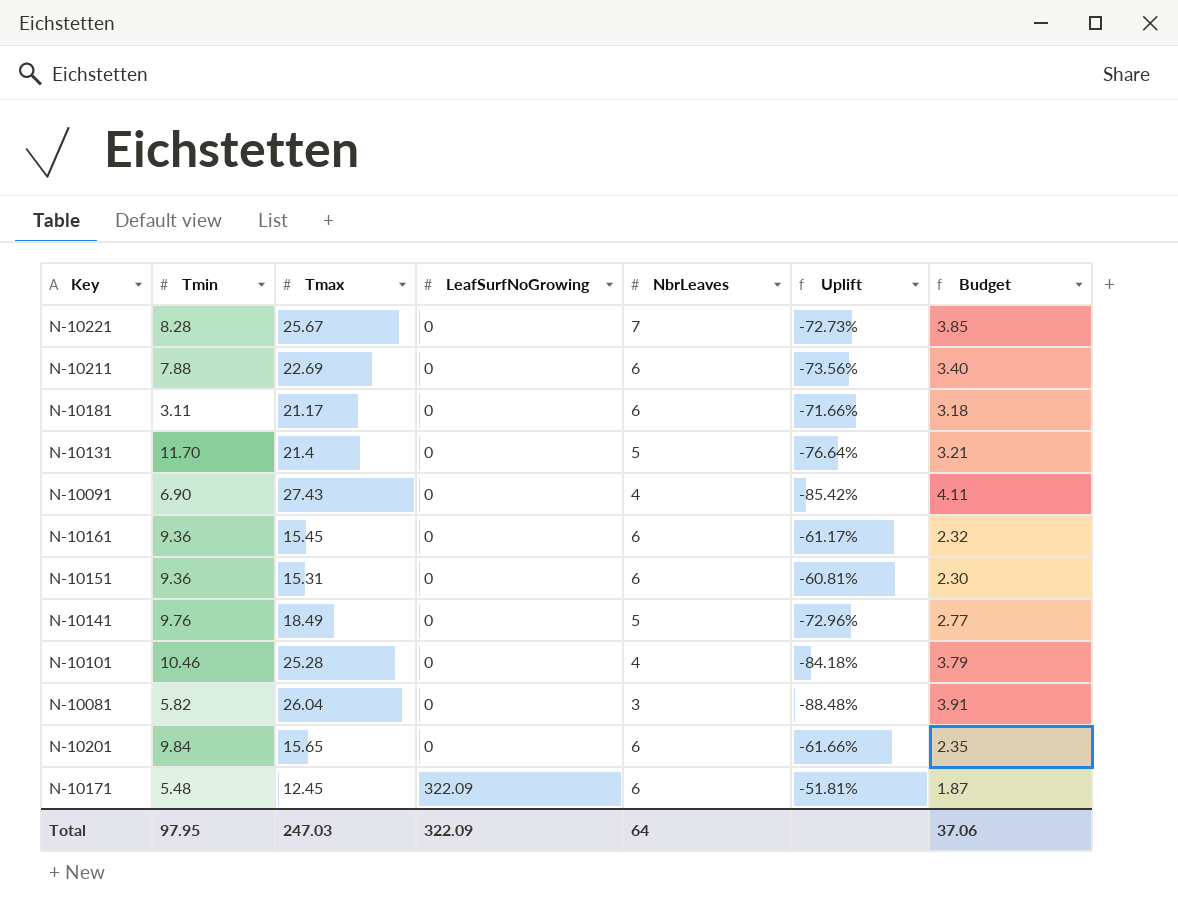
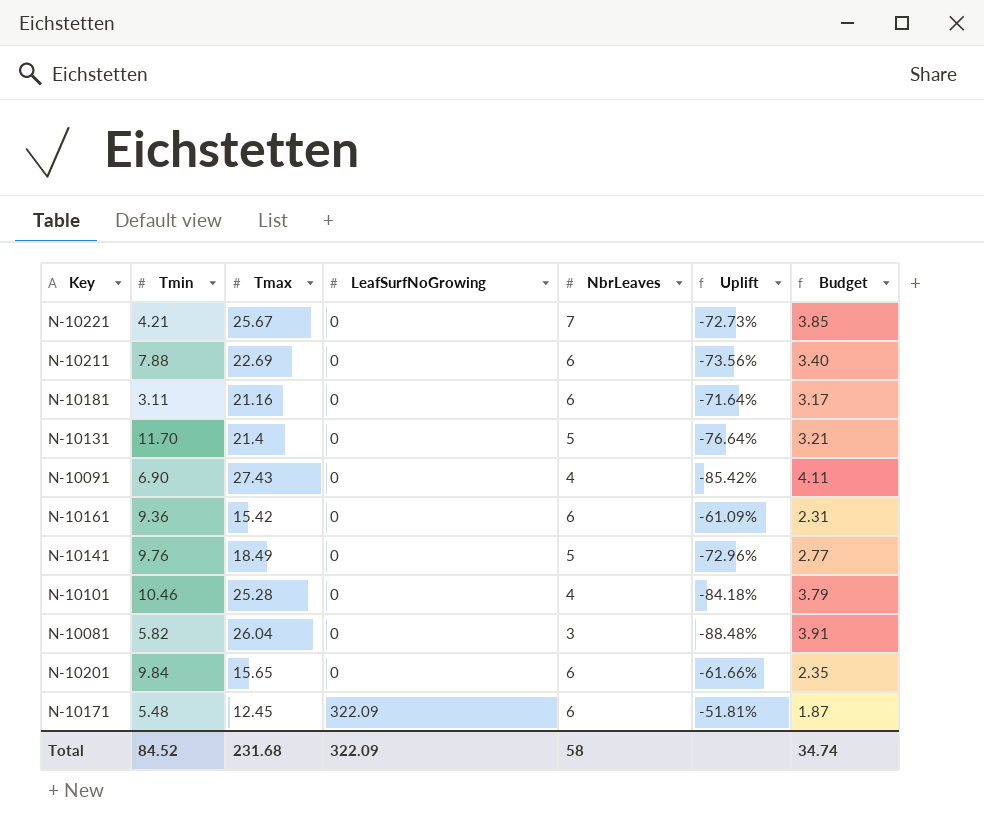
row N-10151: 9.36 | 15.31 | 0 | 6 | -60.81% | 2.30 -> none
N-10221 | Tmin: 8.28 -> 4.21
N-10181 | Tmax: 21.17 -> 21.16
N-10181 | Uplift: -71.66% -> -71.64%
N-10181 | Budget: 3.18 -> 3.17
N-10161 | Tmax: 15.45 -> 15.42
N-10161 | Uplift: -61.17% -> -61.09%
N-10161 | Budget: 2.32 -> 2.31
Total | Tmin: 97.95 -> 84.52
Total | Tmax: 247.03 -> 231.68
Total | NbrLeaves: 64 -> 58
Total | Budget: 37.06 -> 34.74

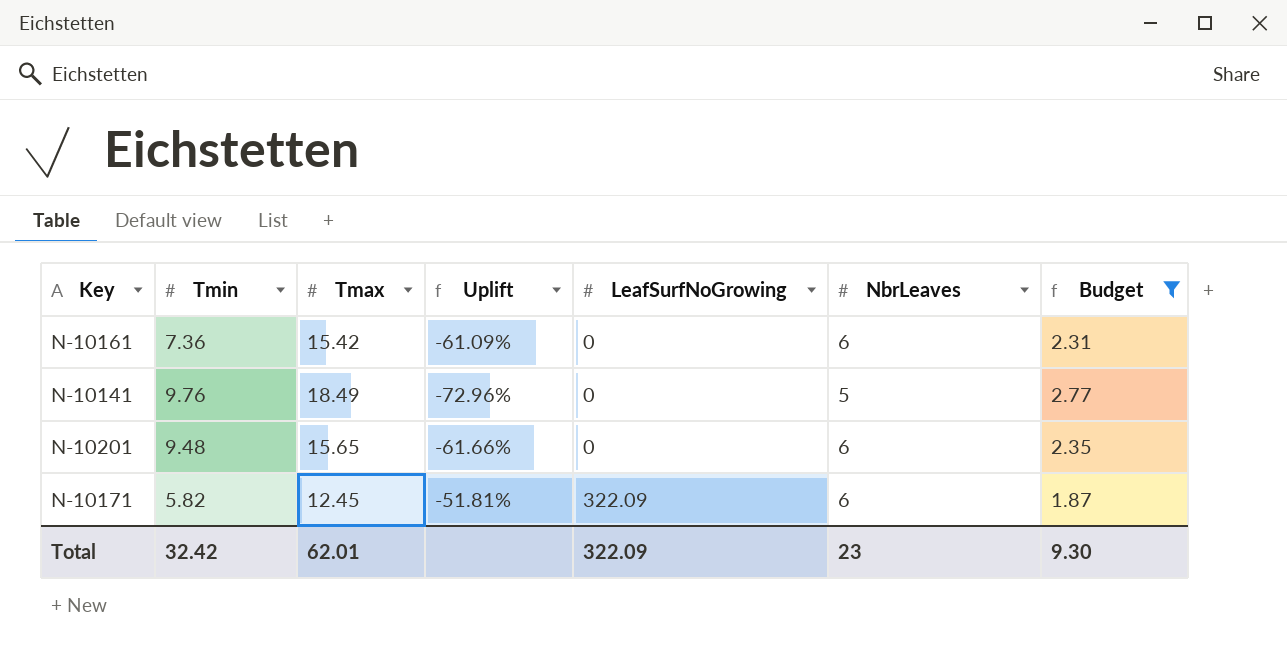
filter: none -> Budget <= 2.77
column Uplift | position: 6 -> 4
N-10161 | Tmin: 9.36 -> 7.36
N-10201 | Tmin: 9.84 -> 9.48
N-10171 | Tmin: 5.48 -> 5.82
Total | Tmin: 84.52 -> 32.42
Total | Tmax: 231.68 -> 62.01
Total | NbrLeaves: 58 -> 23
Total | Budget: 34.74 -> 9.30

